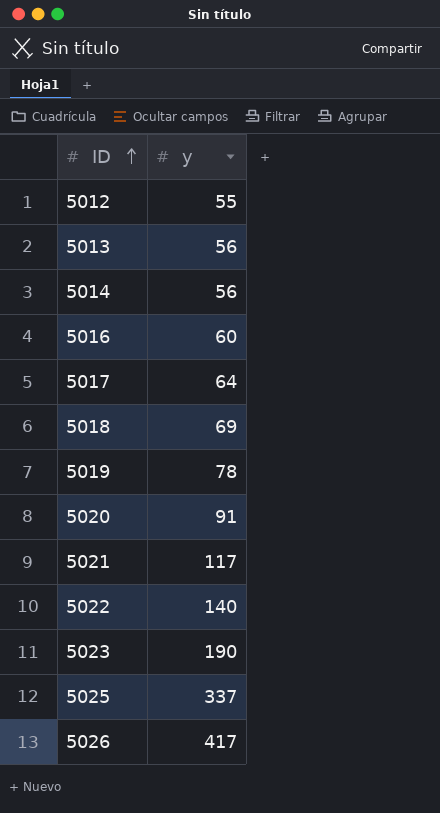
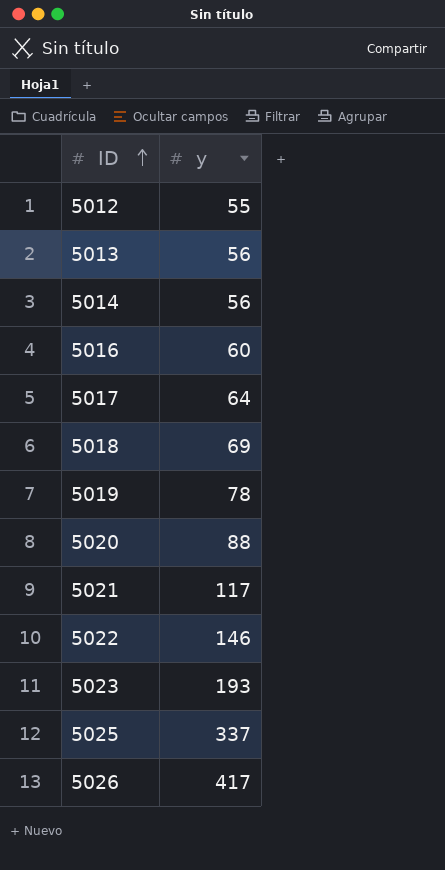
5020 | y: 91 -> 88
5022 | y: 140 -> 146
5023 | y: 190 -> 193

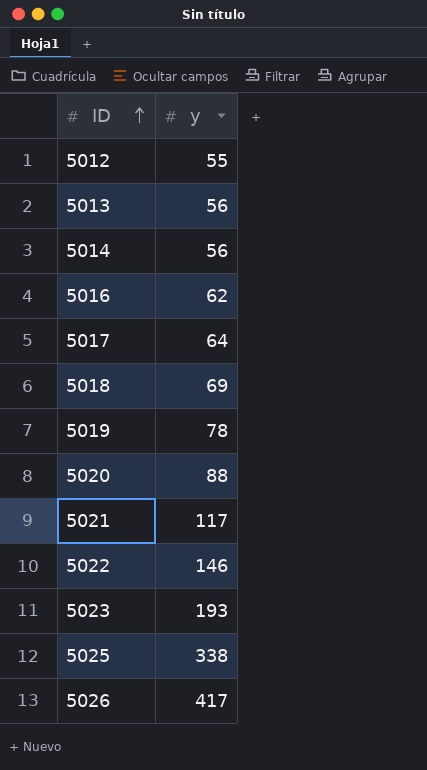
5016 | y: 60 -> 62
5025 | y: 337 -> 338

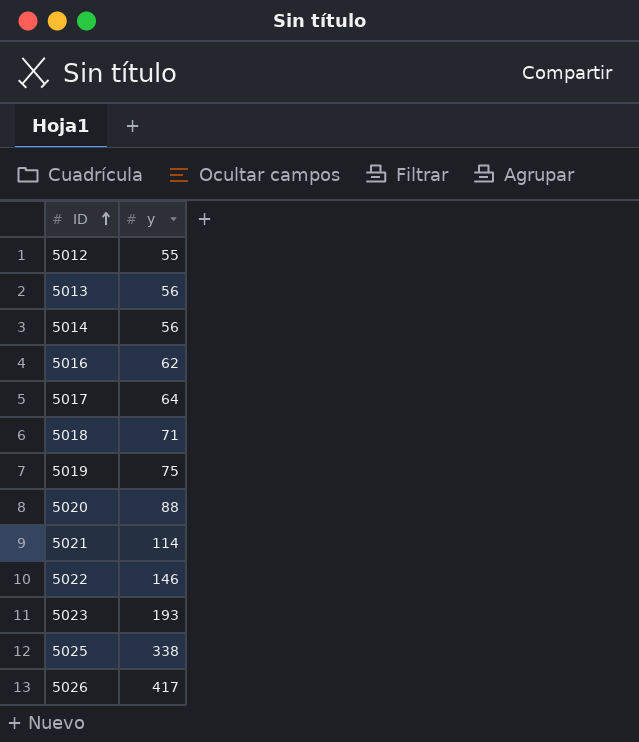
5018 | y: 69 -> 71
5019 | y: 78 -> 75
5021 | y: 117 -> 114

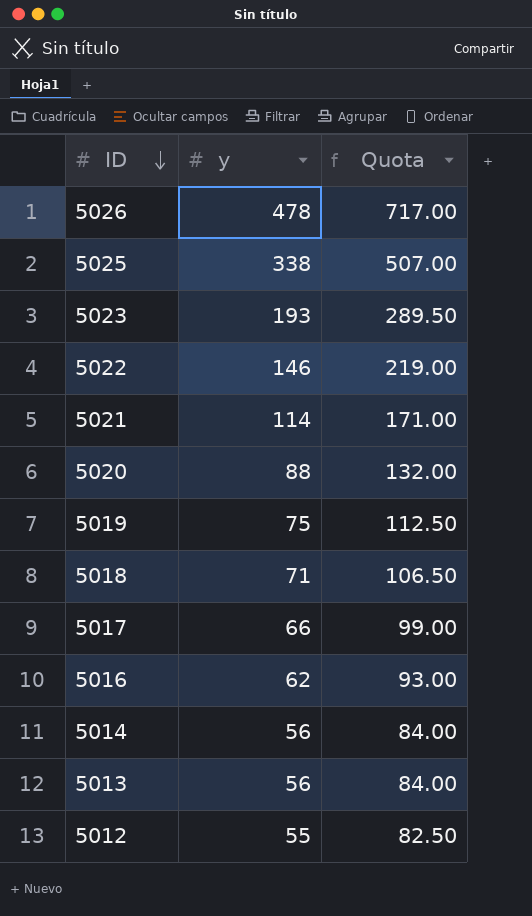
row order: ID ascending -> ID descending
column Quota | formula: none -> [y] * 1.5
5026 | y: 417 -> 478
5017 | y: 64 -> 66

